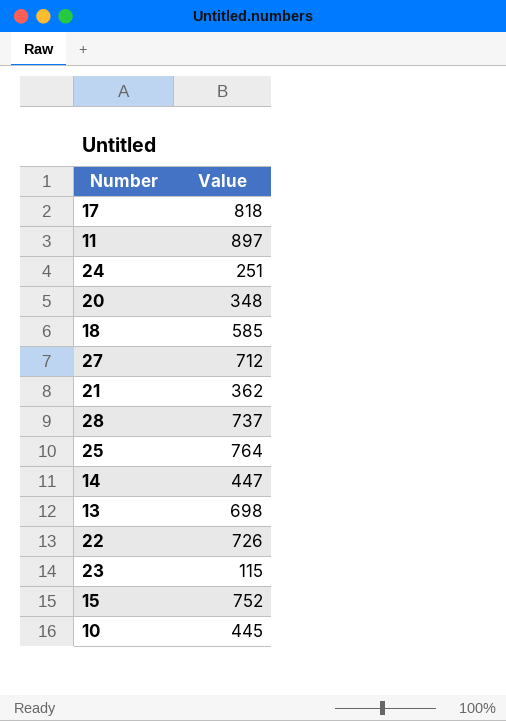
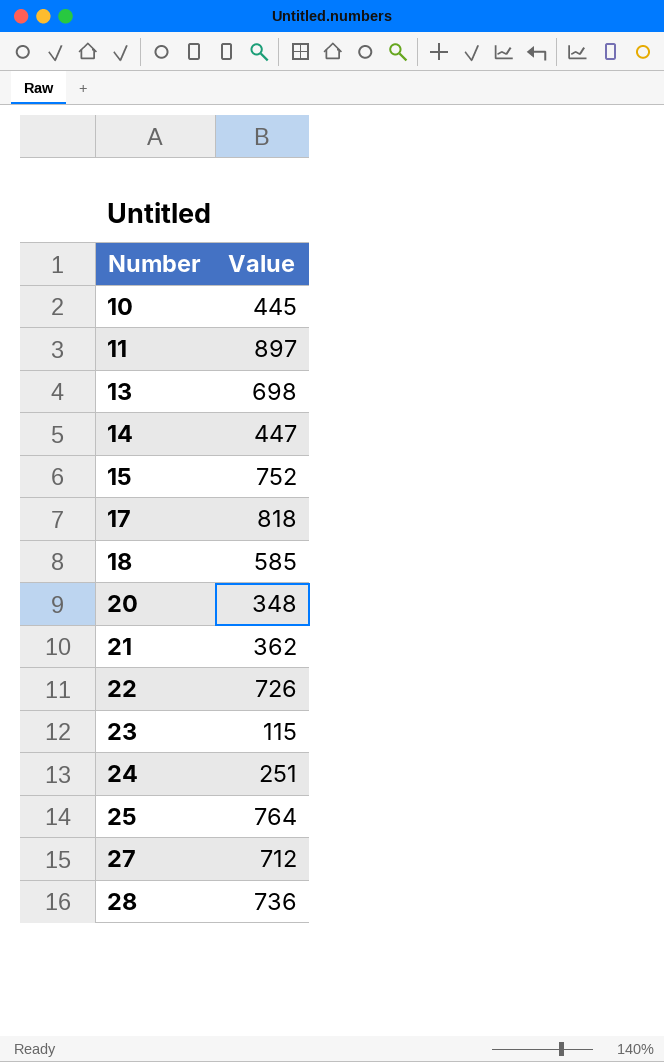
row order: none -> Number ascending
28 | Value: 737 -> 736

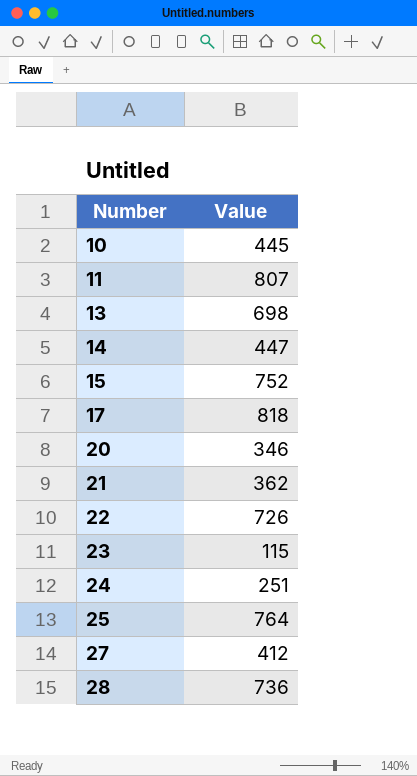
row 18: 585 -> none
11 | Value: 897 -> 807
20 | Value: 348 -> 346
27 | Value: 712 -> 412

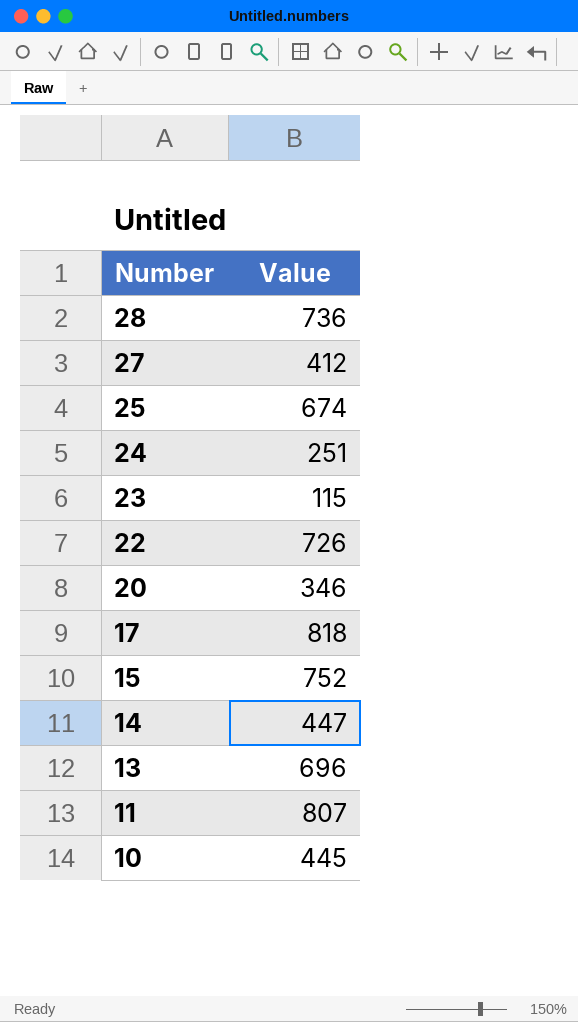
row order: Number ascending -> Number descending
row 21: 362 -> none
25 | Value: 764 -> 674
13 | Value: 698 -> 696

